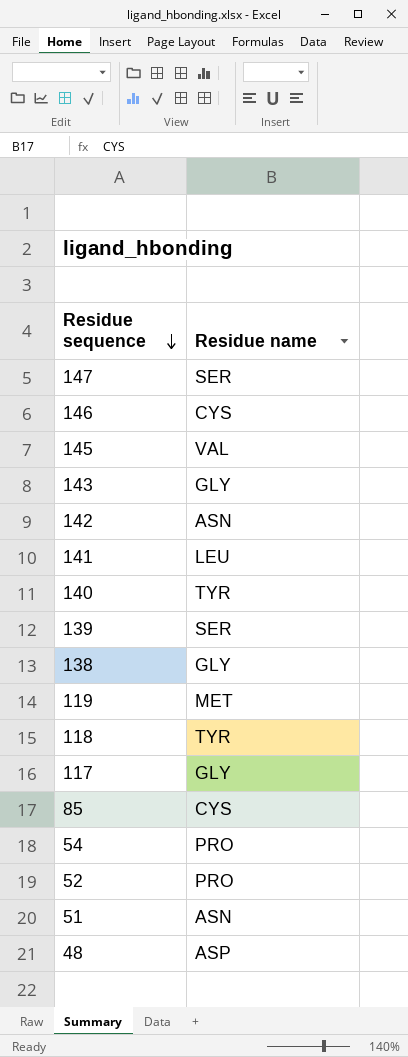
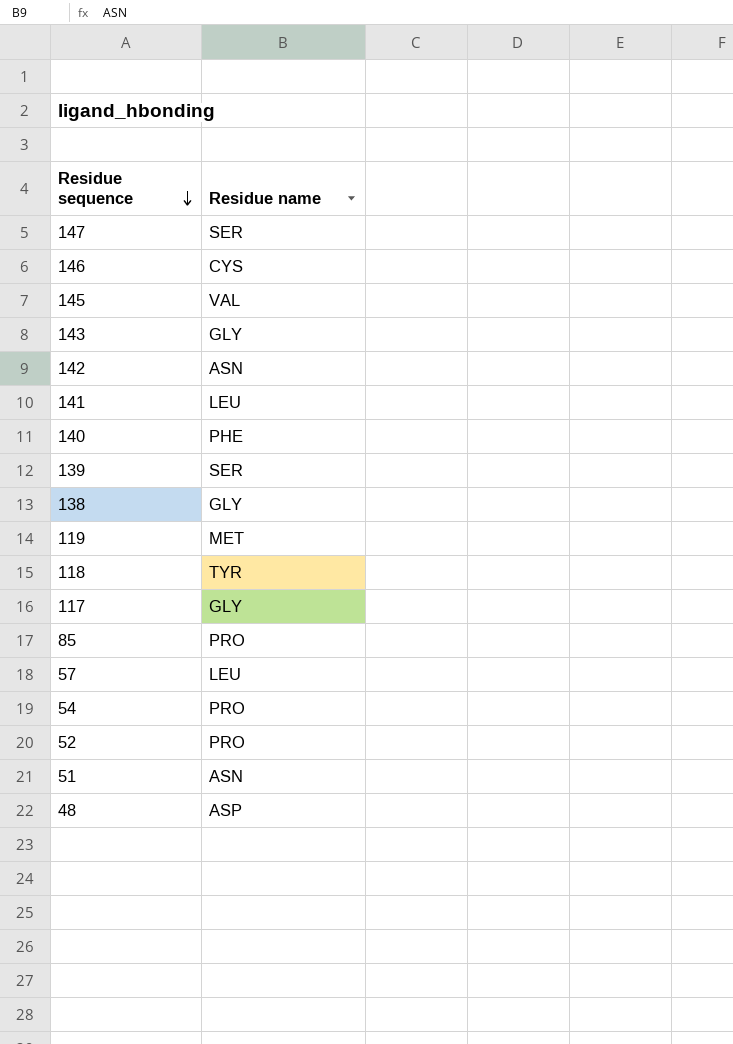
140 | Residue name: TYR -> PHE
85 | Residue name: CYS -> PRO
row 57: none -> LEU

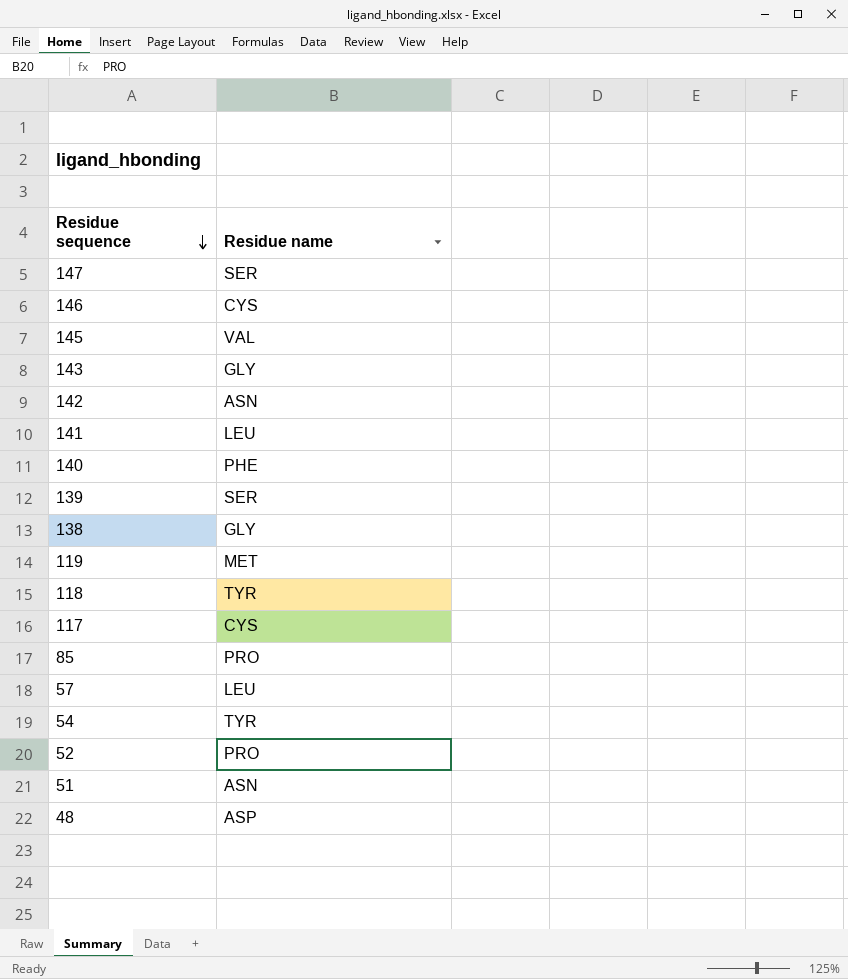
117 | Residue name: GLY -> CYS
54 | Residue name: PRO -> TYR

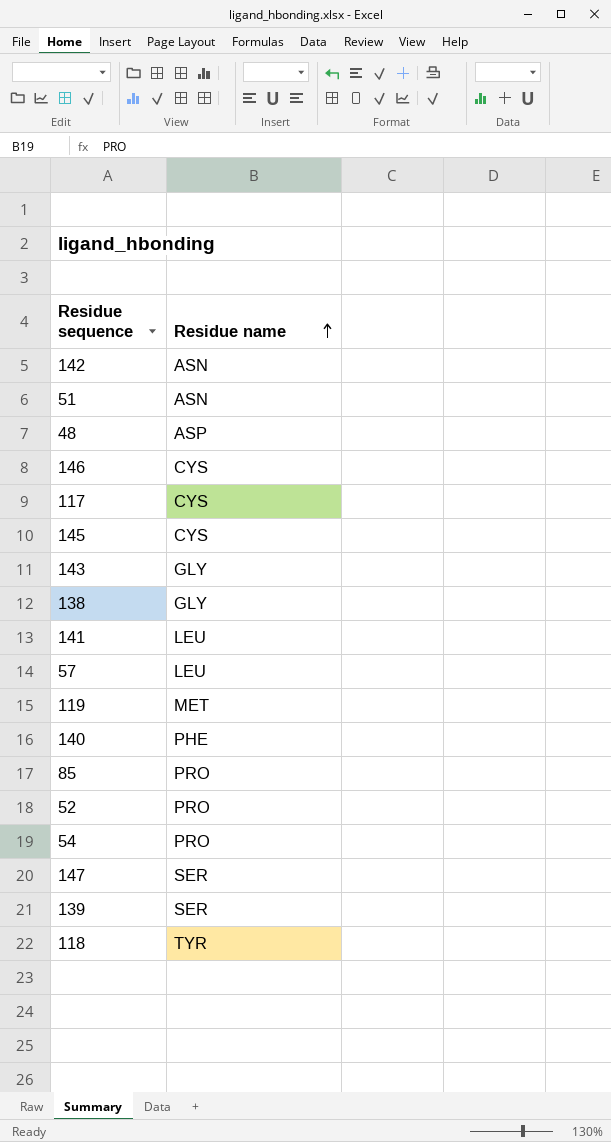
row order: Residue sequence descending -> Residue name ascending
145 | Residue name: VAL -> CYS
54 | Residue name: TYR -> PRO

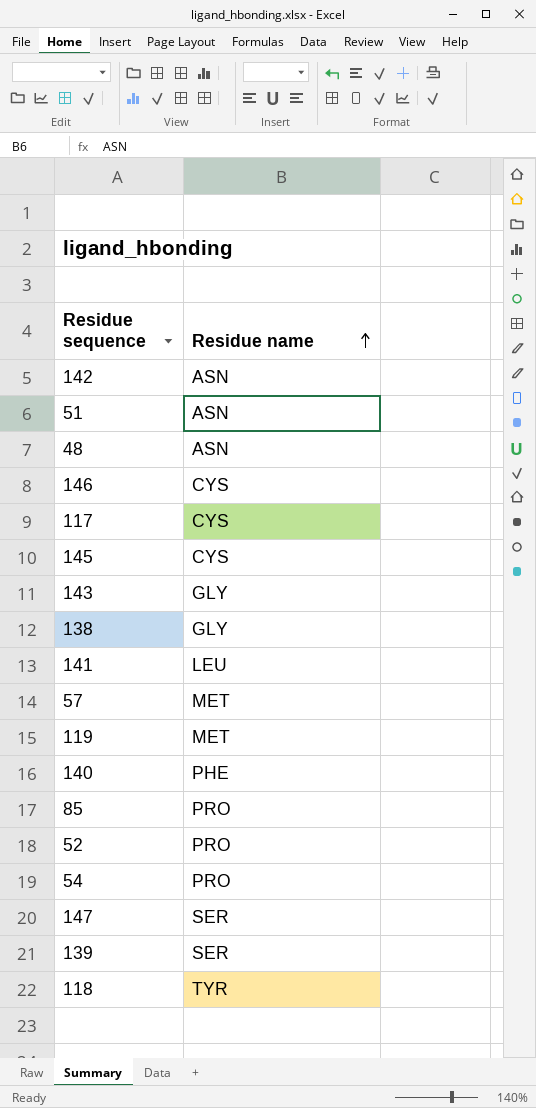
48 | Residue name: ASP -> ASN
57 | Residue name: LEU -> MET

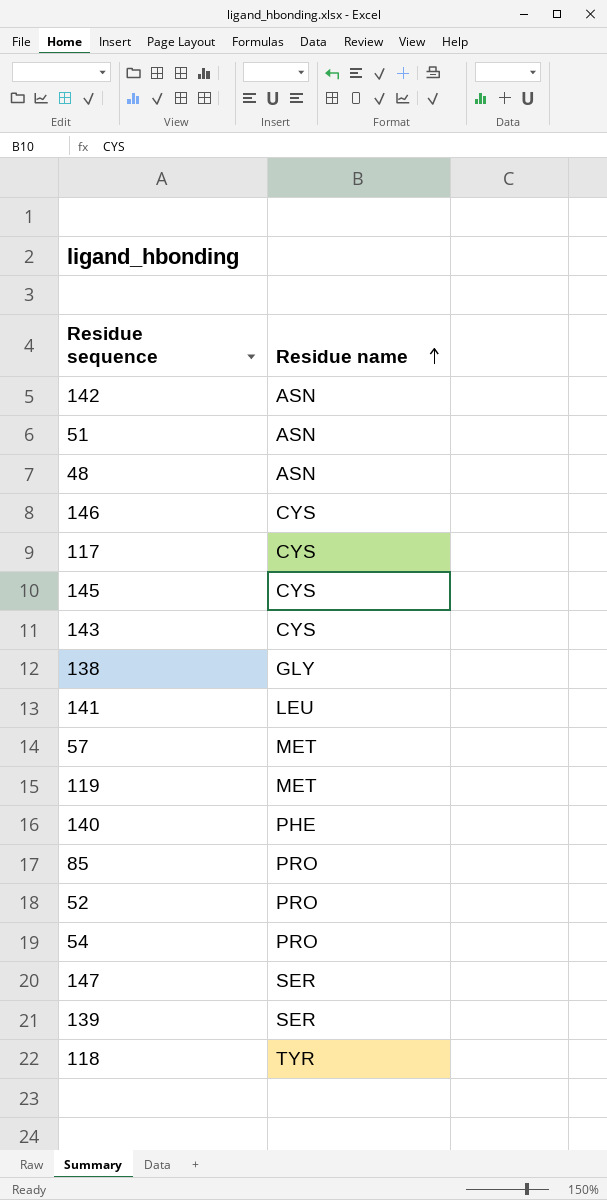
143 | Residue name: GLY -> CYS

